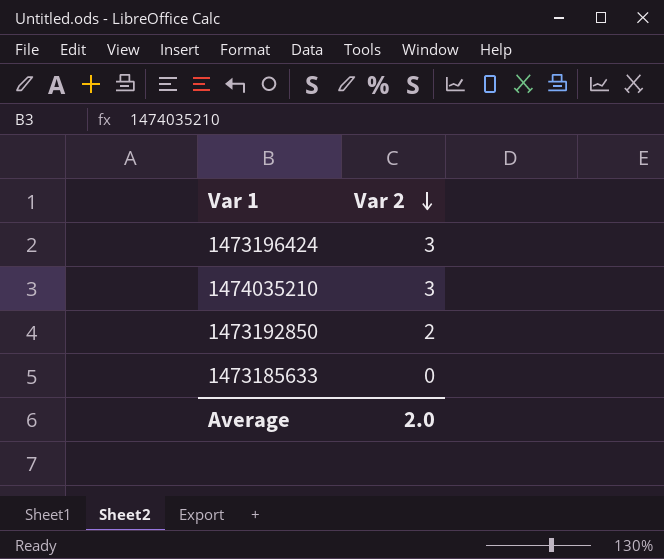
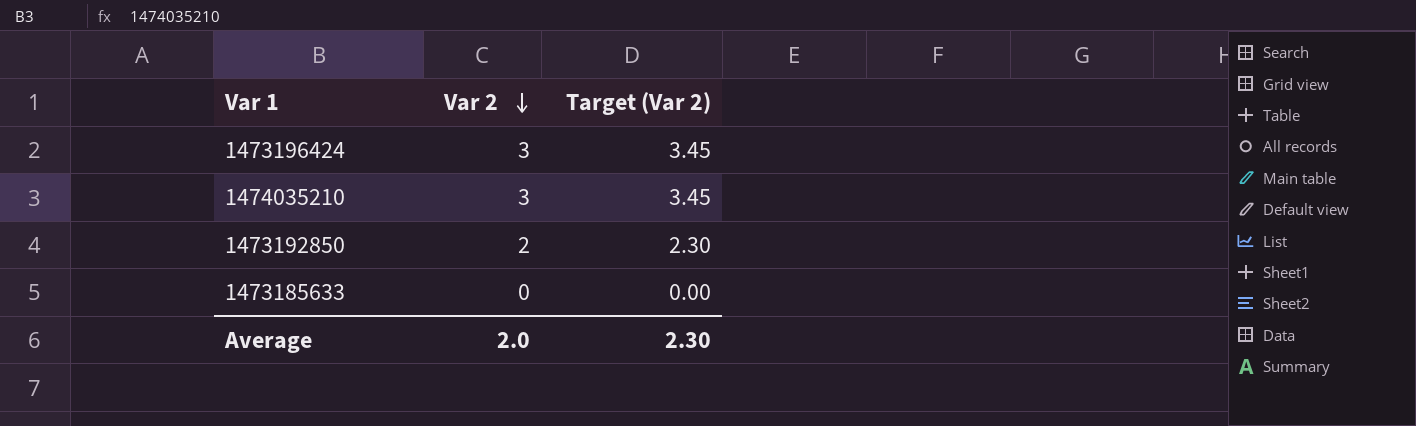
column Target (Var 2) | formula: none -> [Var 2] * 1.15

